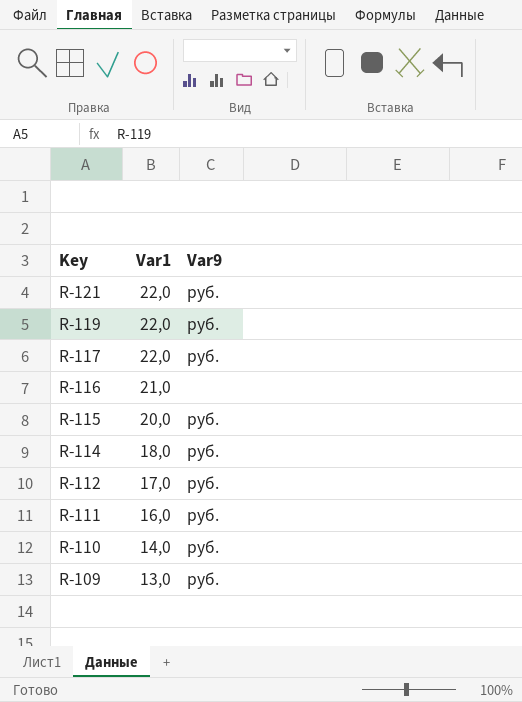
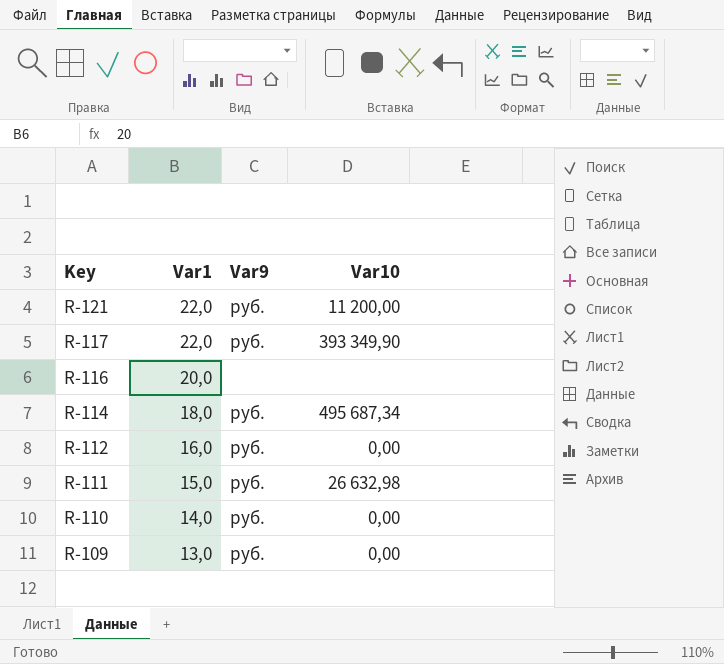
column Var10 | position: none -> 4
row R-119: 22,0 | руб. -> none
row R-115: 20,0 | руб. -> none
R-116 | Var1: 21,0 -> 20,0
R-112 | Var1: 17,0 -> 16,0
R-111 | Var1: 16,0 -> 15,0

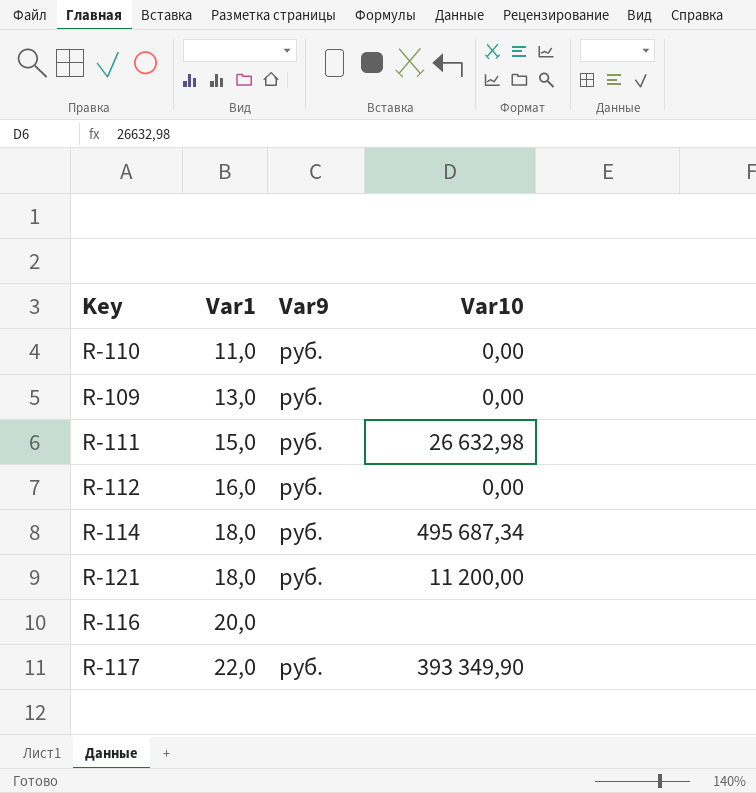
row order: Key descending -> Var1 ascending
R-110 | Var1: 14,0 -> 11,0
R-121 | Var1: 22,0 -> 18,0

